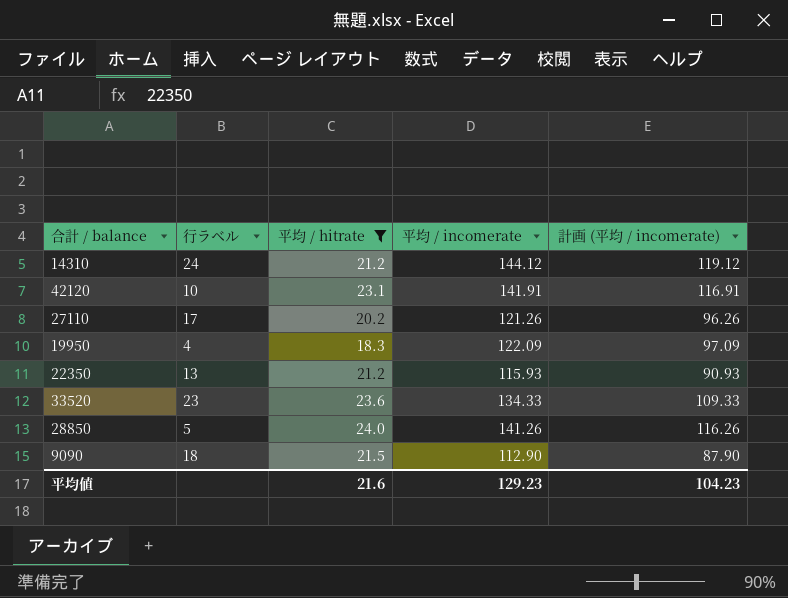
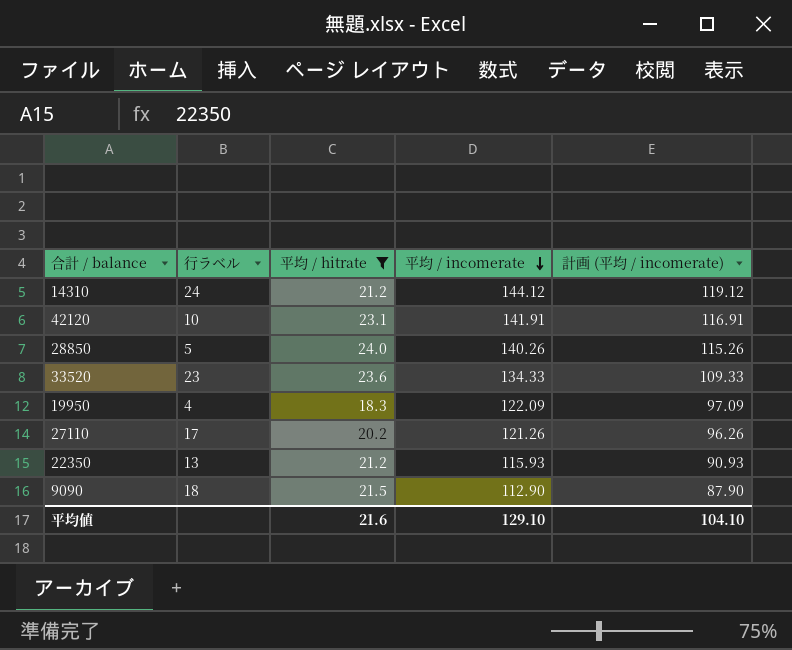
row order: none -> 平均 / incomerate descending
28850 | 平均 / incomerate: 141.26 -> 140.26
28850 | 計画 (平均 / incomerate): 116.26 -> 115.26
平均値 | 平均 / incomerate: 129.23 -> 129.10
平均値 | 計画 (平均 / incomerate): 104.23 -> 104.10

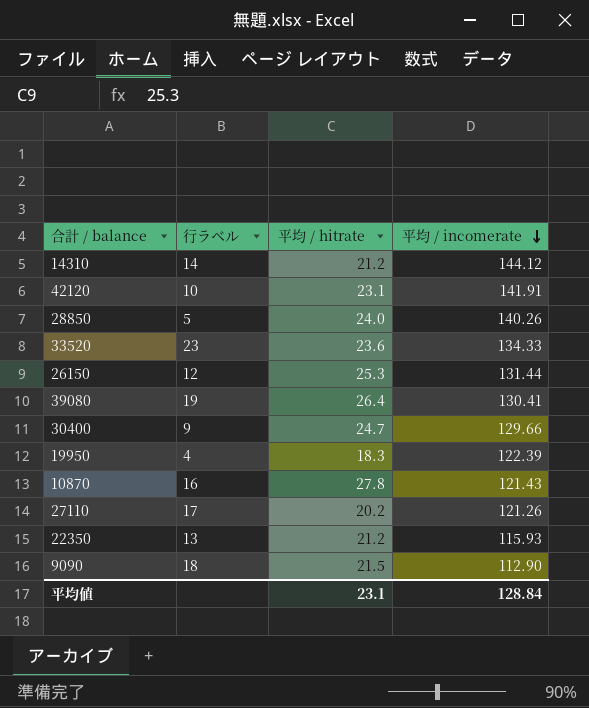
filter: 平均 / hitrate <= 24.0 -> none
column 計画 (平均 / incomerate) | formula: [平均 / incomerate] - 25 -> none
14310 | 行ラベル: 24 -> 14
19950 | 平均 / incomerate: 122.09 -> 122.39
平均値 | 平均 / hitrate: 21.6 -> 23.1
平均値 | 平均 / incomerate: 129.10 -> 128.84

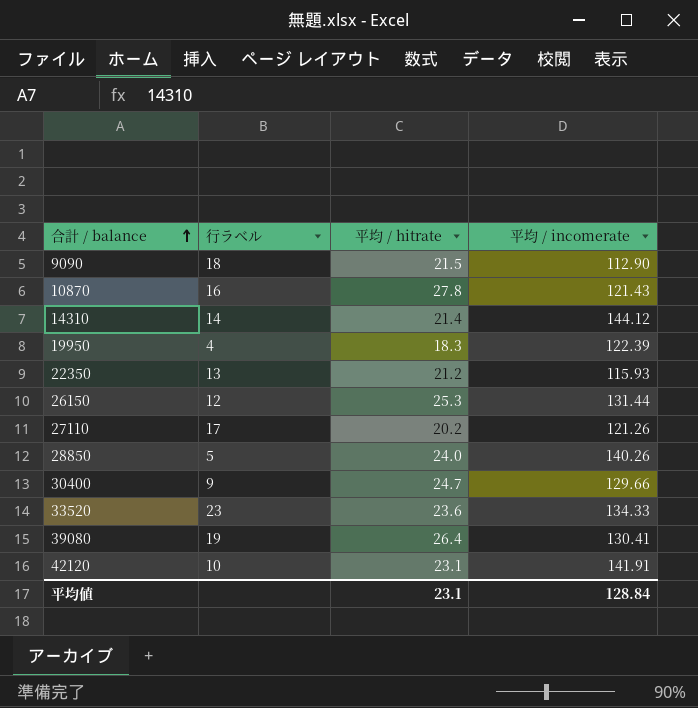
row order: 平均 / incomerate descending -> 合計 / balance ascending
14310 | 平均 / hitrate: 21.2 -> 21.4

